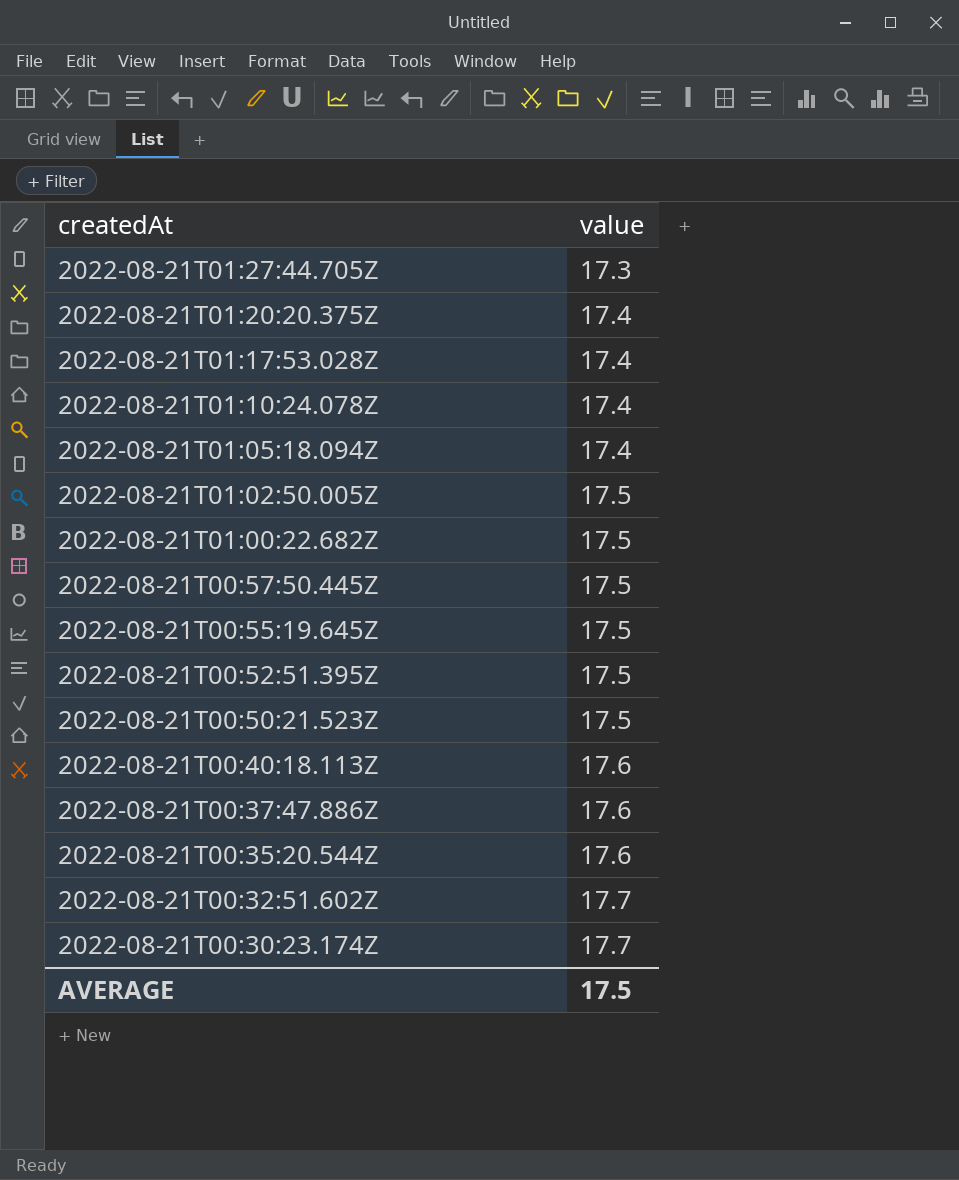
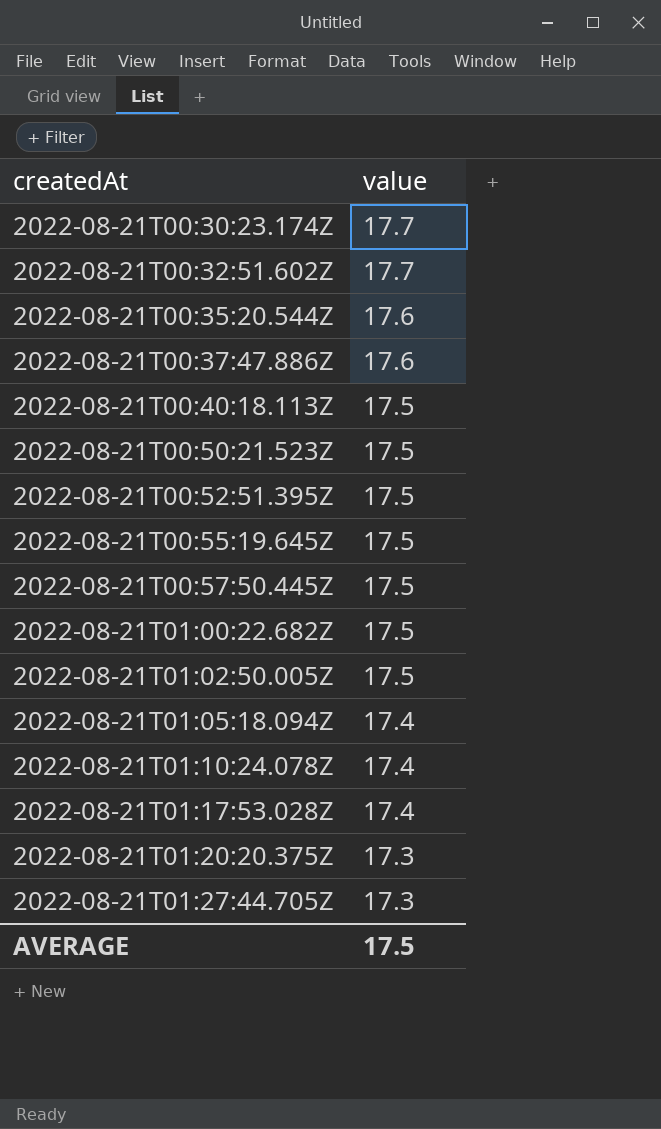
row order: createdAt descending -> createdAt ascending
2022-08-21T00:40:18.113Z | value: 17.6 -> 17.5
2022-08-21T01:20:20.375Z | value: 17.4 -> 17.3

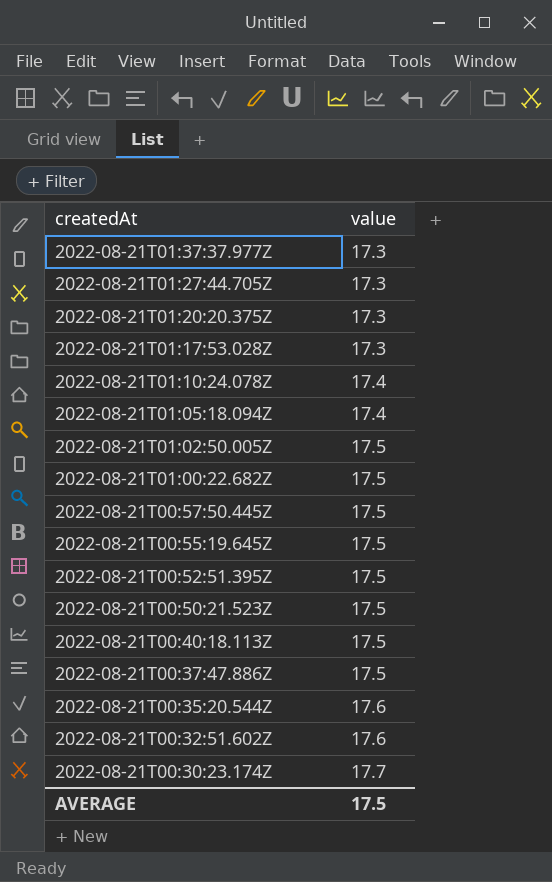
row order: createdAt ascending -> createdAt descending
row 2022-08-21T01:37:37.977Z: none -> 17.3
2022-08-21T01:17:53.028Z | value: 17.4 -> 17.3
2022-08-21T00:37:47.886Z | value: 17.6 -> 17.5
2022-08-21T00:32:51.602Z | value: 17.7 -> 17.6

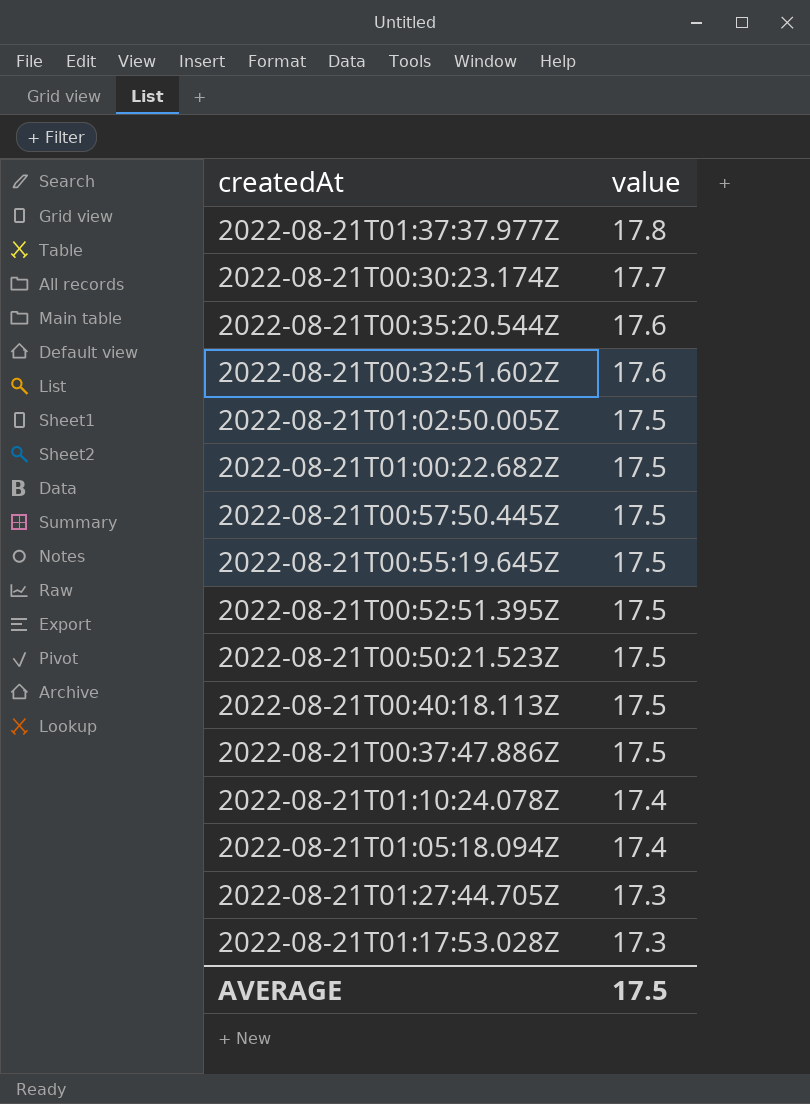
row order: createdAt descending -> value descending
row 2022-08-21T01:20:20.375Z: 17.3 -> none
2022-08-21T01:37:37.977Z | value: 17.3 -> 17.8

